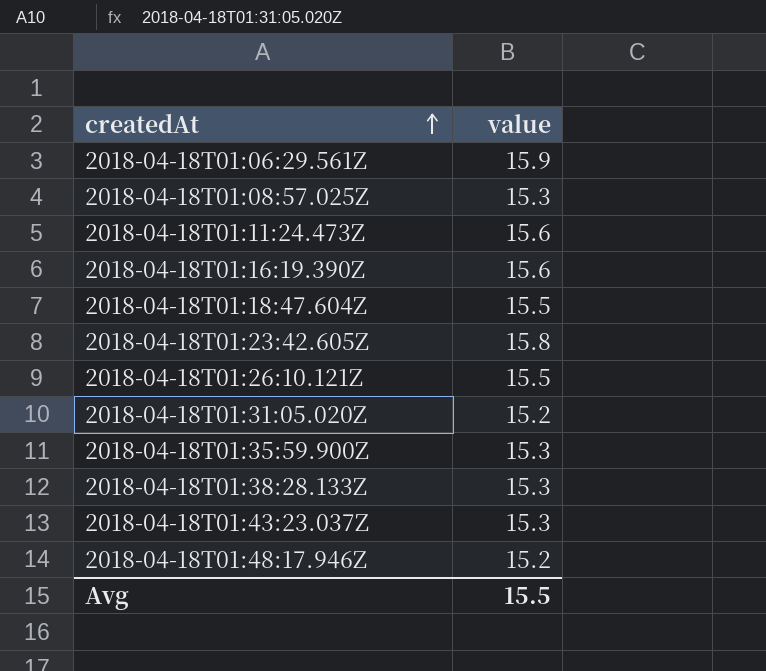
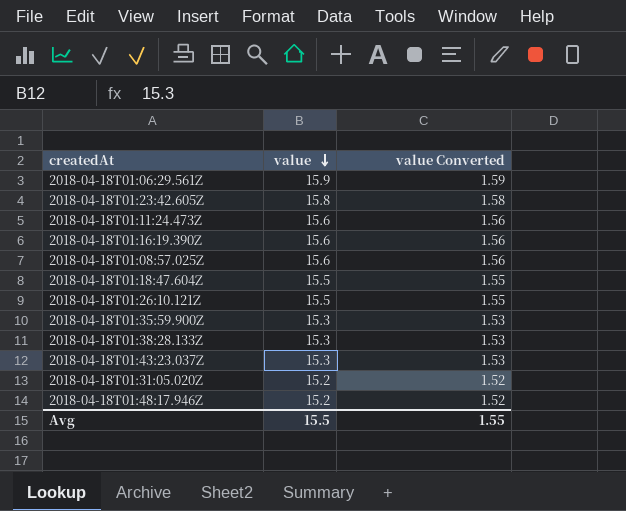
row order: createdAt ascending -> value descending
column value Converted | formula: none -> [value] * 0.1
2018-04-18T01:08:57.025Z | value: 15.3 -> 15.6

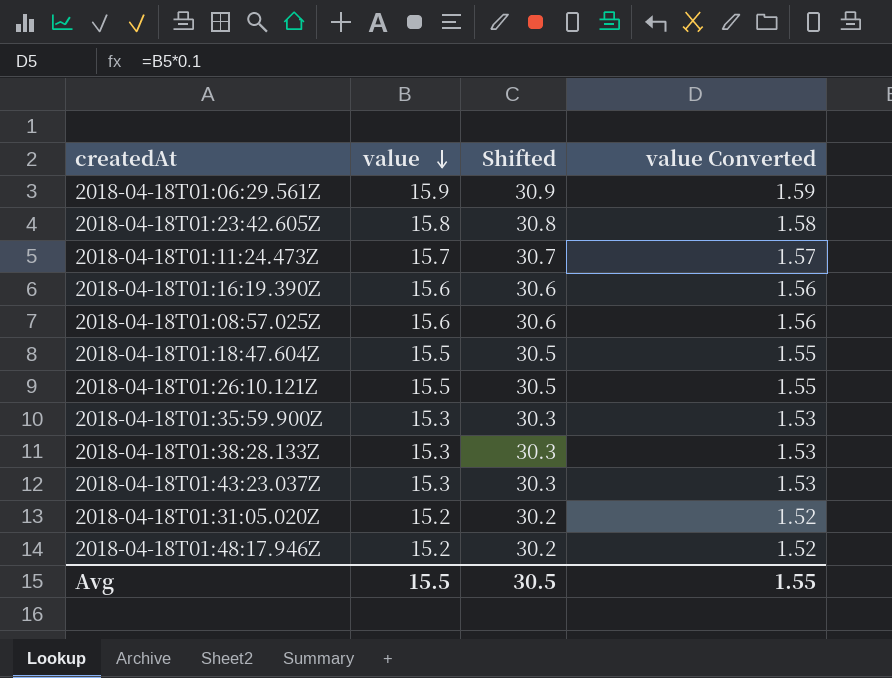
column Shifted | formula: none -> [value] + 15
2018-04-18T01:11:24.473Z | value: 15.6 -> 15.7
2018-04-18T01:11:24.473Z | value Converted: 1.56 -> 1.57

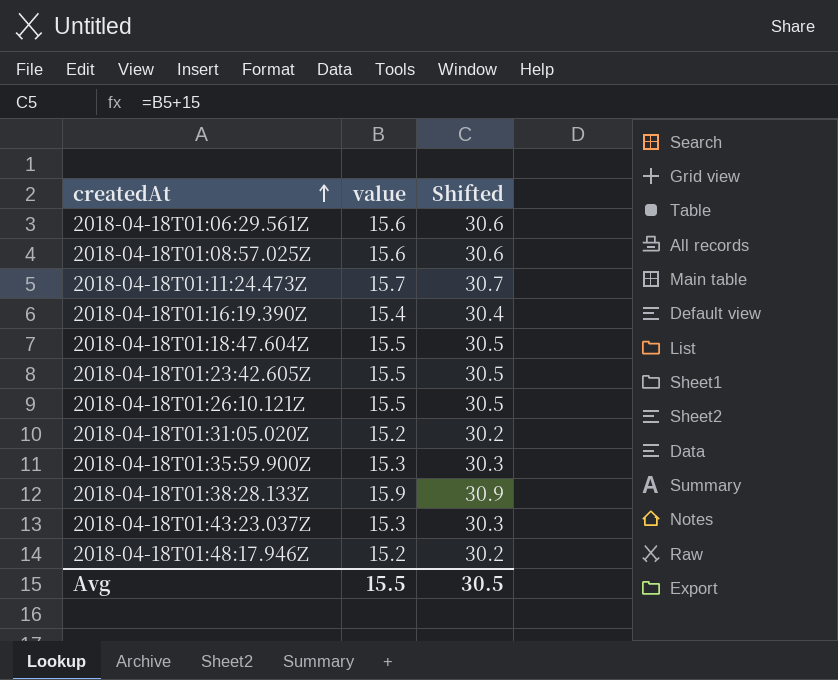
row order: value descending -> createdAt ascending
column value Converted | formula: [value] * 0.1 -> none
2018-04-18T01:06:29.561Z | value: 15.9 -> 15.6
2018-04-18T01:06:29.561Z | Shifted: 30.9 -> 30.6
2018-04-18T01:16:19.390Z | value: 15.6 -> 15.4
2018-04-18T01:16:19.390Z | Shifted: 30.6 -> 30.4
2018-04-18T01:23:42.605Z | value: 15.8 -> 15.5
2018-04-18T01:23:42.605Z | Shifted: 30.8 -> 30.5
2018-04-18T01:38:28.133Z | value: 15.3 -> 15.9
2018-04-18T01:38:28.133Z | Shifted: 30.3 -> 30.9

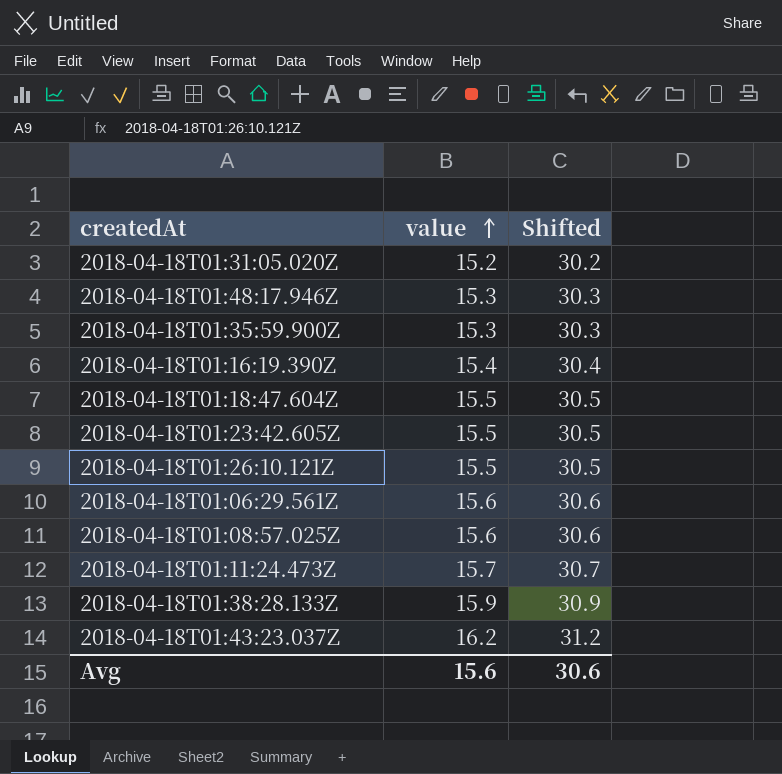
row order: createdAt ascending -> value ascending
2018-04-18T01:48:17.946Z | value: 15.2 -> 15.3
2018-04-18T01:48:17.946Z | Shifted: 30.2 -> 30.3
2018-04-18T01:43:23.037Z | value: 15.3 -> 16.2
2018-04-18T01:43:23.037Z | Shifted: 30.3 -> 31.2
Avg | value: 15.5 -> 15.6
Avg | Shifted: 30.5 -> 30.6

